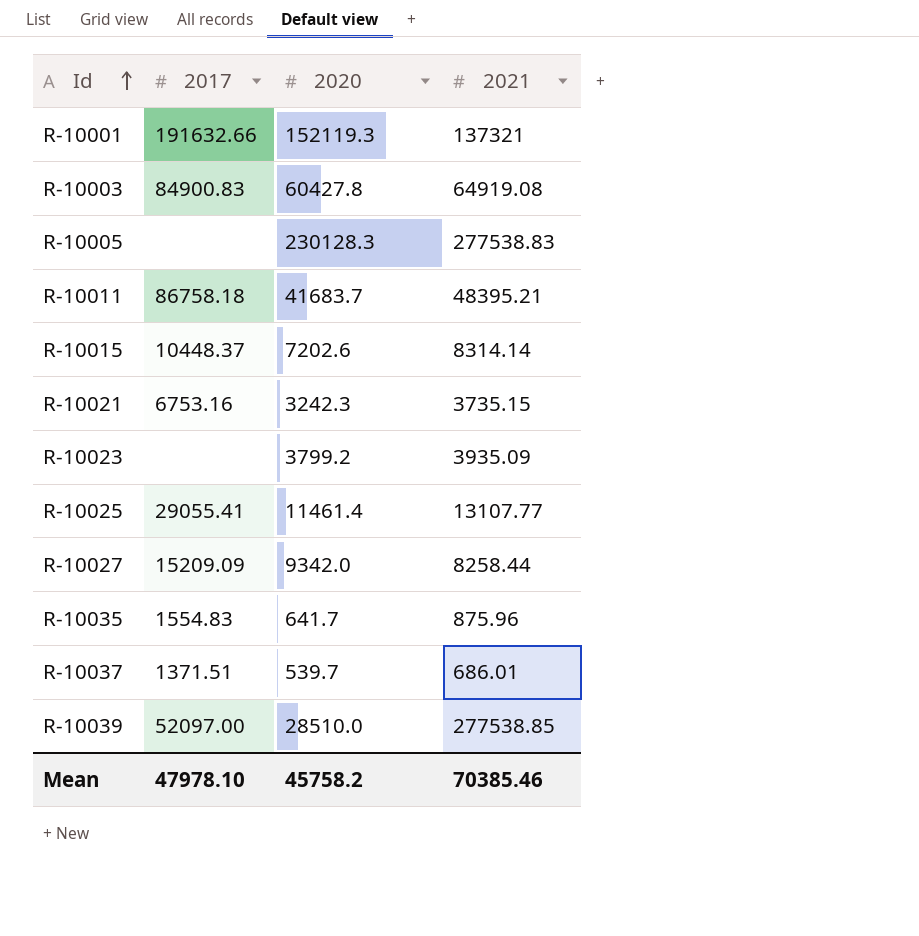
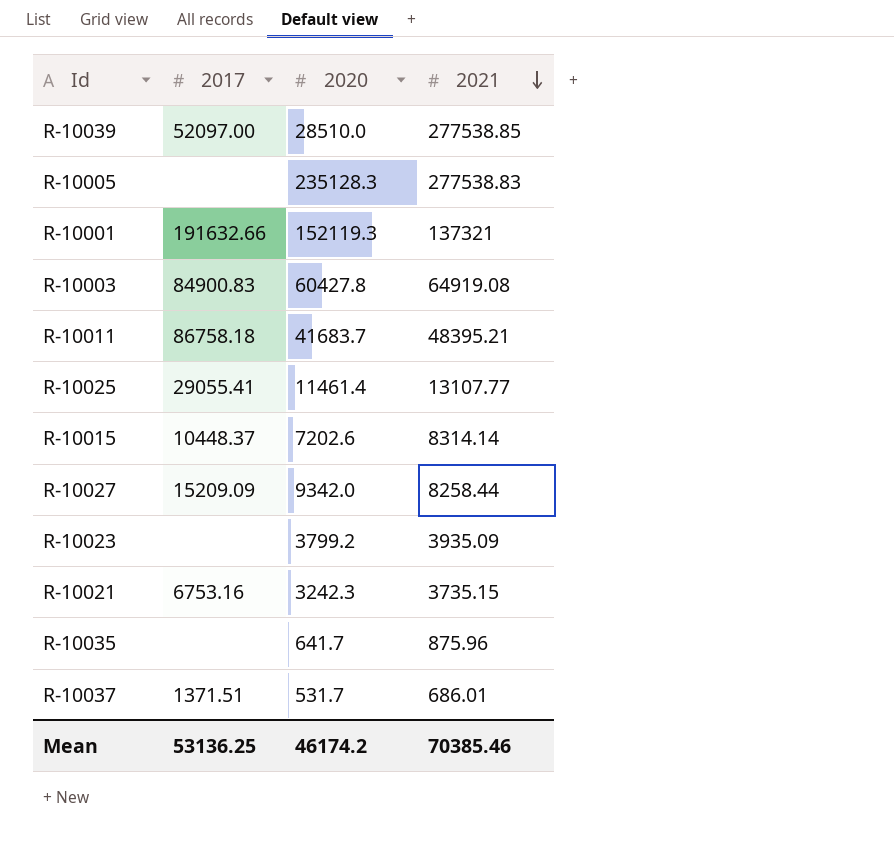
row order: Id ascending -> 2021 descending
R-10005 | 2020: 230128.3 -> 235128.3
R-10035 | 2017: 1554.83 -> none
R-10037 | 2020: 539.7 -> 531.7
Mean | 2017: 47978.10 -> 53136.25
Mean | 2020: 45758.2 -> 46174.2

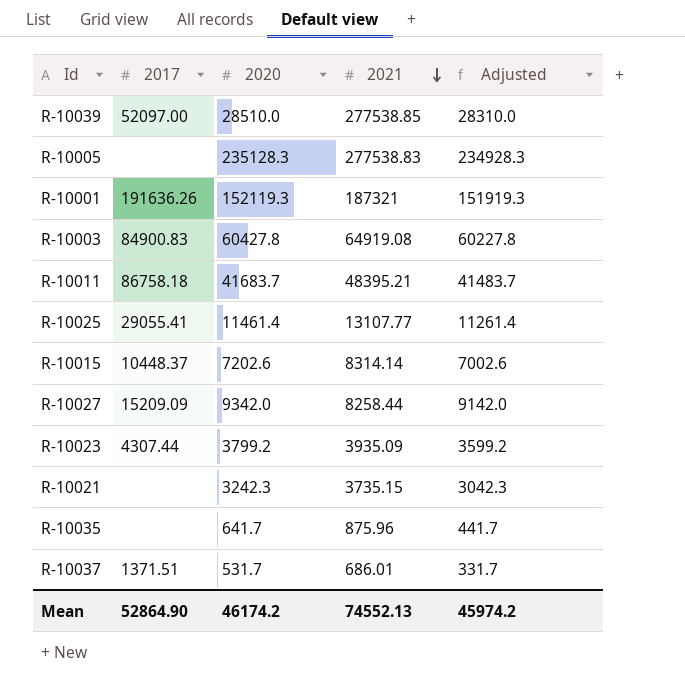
column Adjusted | formula: none -> [2020] - 200
R-10001 | 2017: 191632.66 -> 191636.26
R-10001 | 2021: 137321 -> 187321
R-10023 | 2017: none -> 4307.44
R-10021 | 2017: 6753.16 -> none
Mean | 2017: 53136.25 -> 52864.90
Mean | 2021: 70385.46 -> 74552.13

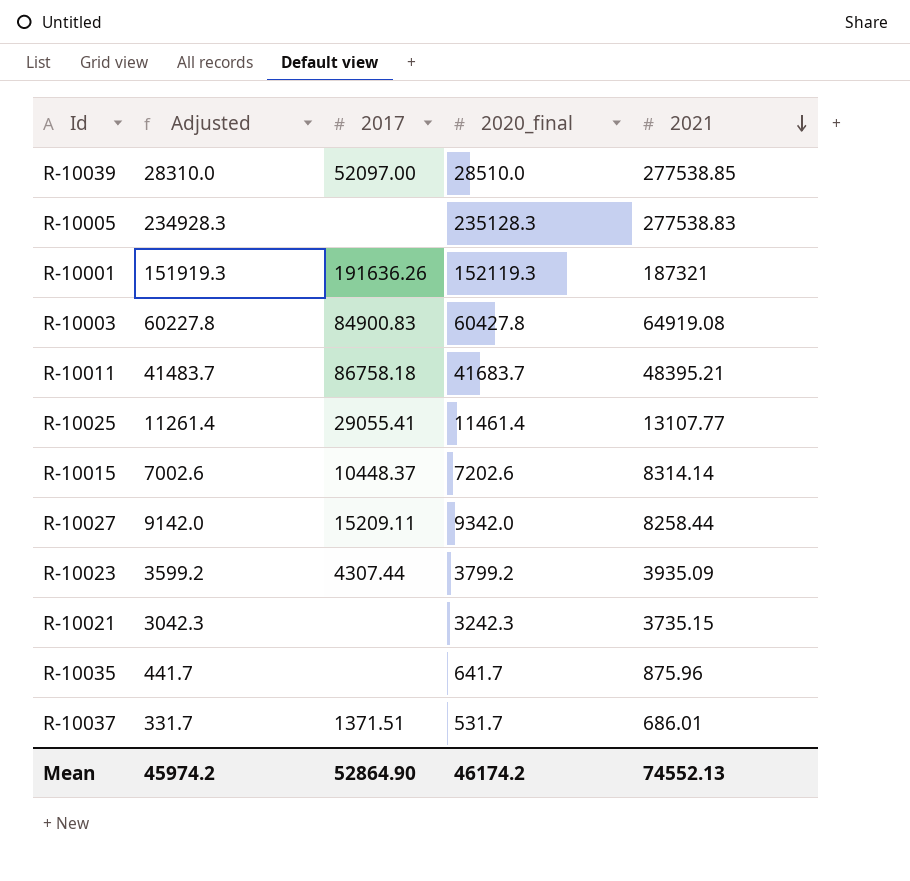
column Adjusted | position: 5 -> 2
column name: 2020 -> 2020_final
R-10027 | 2017: 15209.09 -> 15209.11

